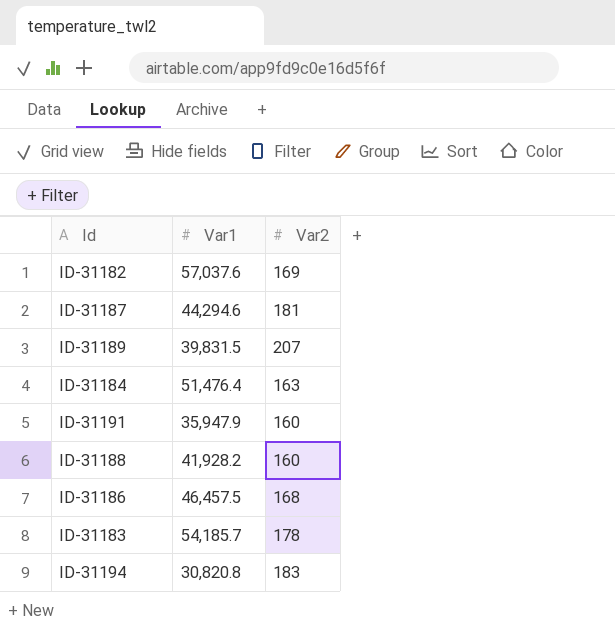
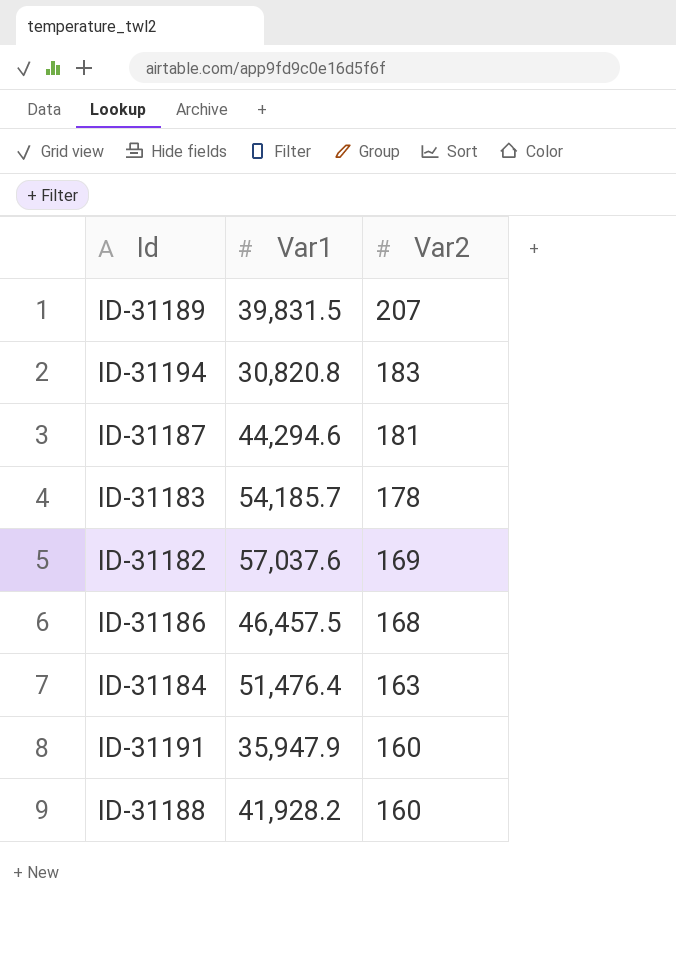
row order: none -> Var2 descending

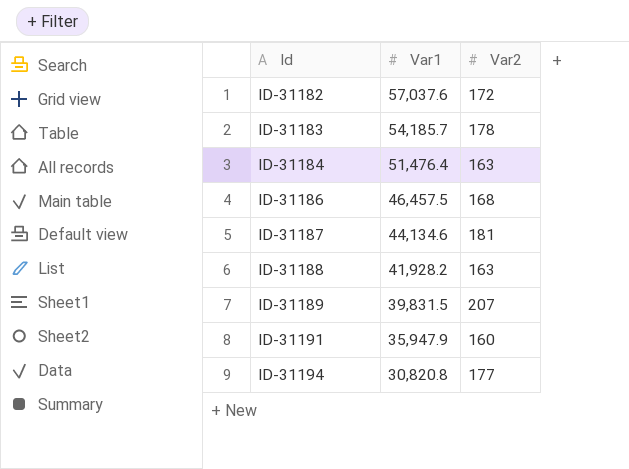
row order: Var2 descending -> Id ascending
ID-31182 | Var2: 169 -> 172
ID-31187 | Var1: 44,294.6 -> 44,134.6
ID-31188 | Var2: 160 -> 163
ID-31194 | Var2: 183 -> 177

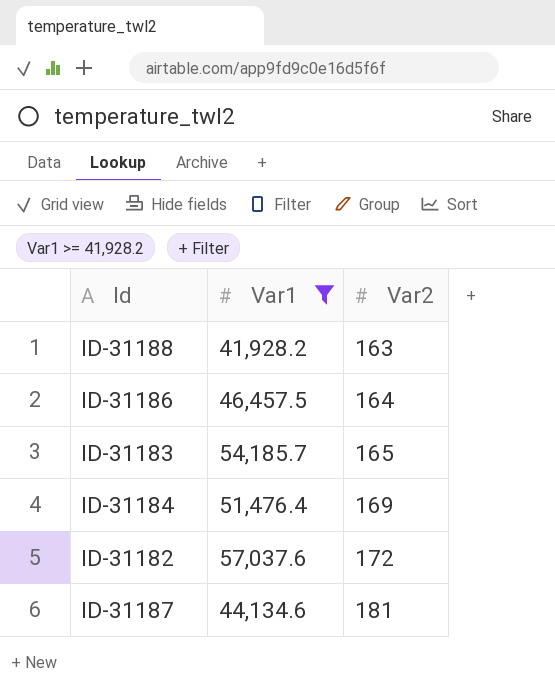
filter: none -> Var1 >= 41,928.2
row order: Id ascending -> Var2 ascending
ID-31186 | Var2: 168 -> 164
ID-31183 | Var2: 178 -> 165
ID-31184 | Var2: 163 -> 169

